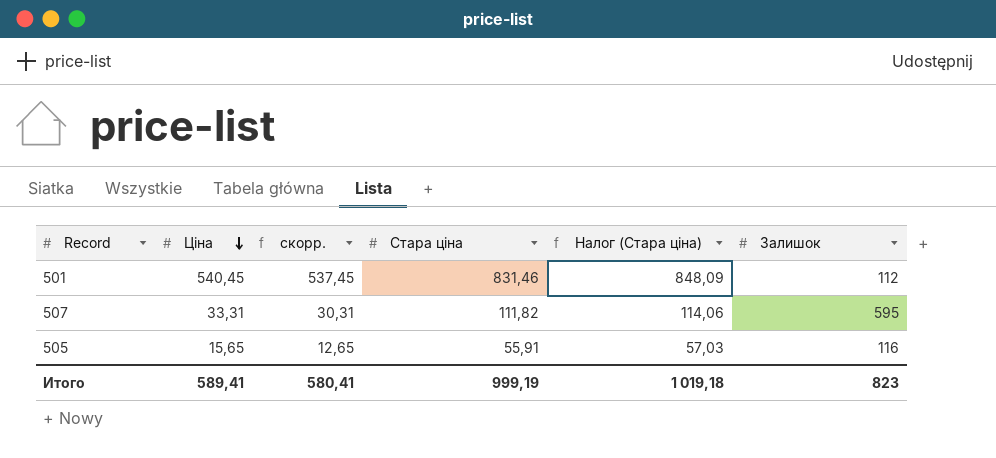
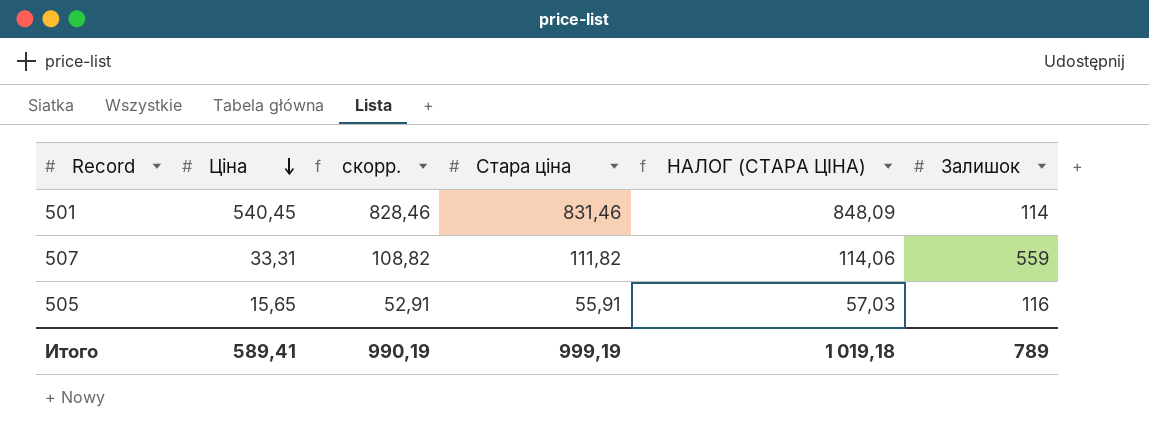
column скорр. | formula: [Ціна] - 3 -> [Стара ціна] - 3
column name: Налог (Стара ціна) -> НАЛОГ (СТАРА ЦІНА)
501 | Залишок: 112 -> 114
507 | Залишок: 595 -> 559
Итого | скорр.: 580,41 -> 990,19
Итого | Залишок: 823 -> 789

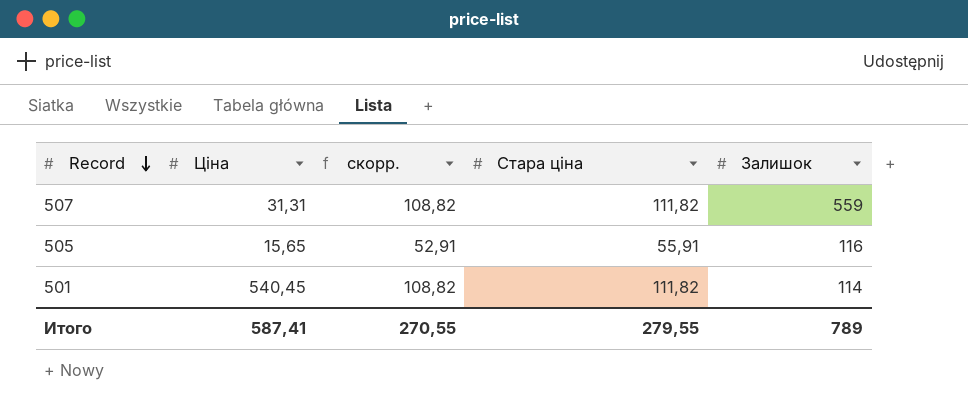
row order: Ціна descending -> Record descending
column НАЛОГ (СТАРА ЦІНА) | formula: [Стара ціна] * 1,02 -> none
507 | Ціна: 33,31 -> 31,31
501 | скорр.: 828,46 -> 108,82
501 | Стара ціна: 831,46 -> 111,82
Итого | Ціна: 589,41 -> 587,41
Итого | скорр.: 990,19 -> 270,55
Итого | Стара ціна: 999,19 -> 279,55

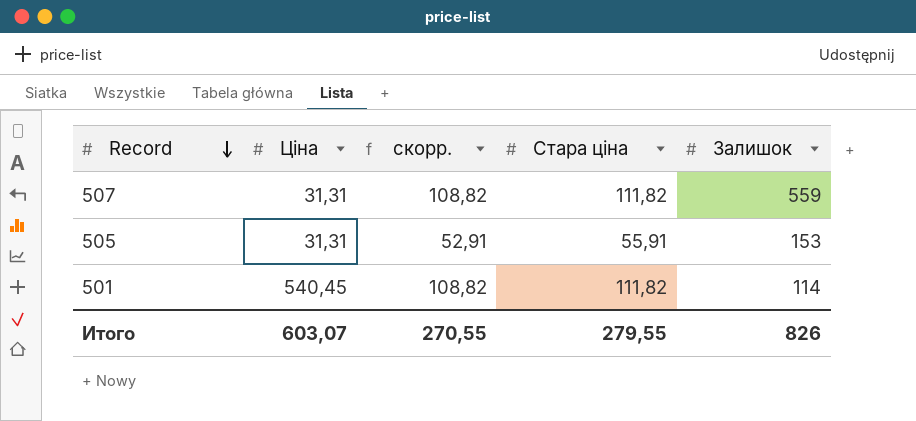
505 | Ціна: 15,65 -> 31,31
505 | Залишок: 116 -> 153
Итого | Ціна: 587,41 -> 603,07
Итого | Залишок: 789 -> 826

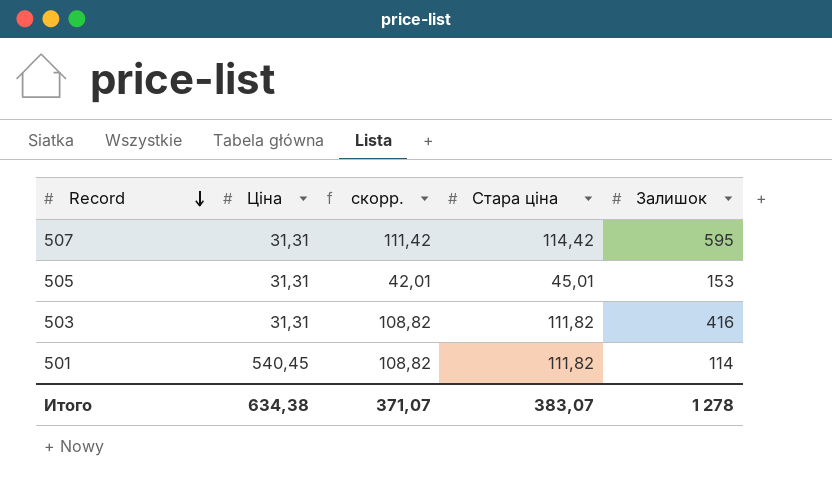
507 | скорр.: 108,82 -> 111,42
507 | Стара ціна: 111,82 -> 114,42
507 | Залишок: 559 -> 595
505 | скорр.: 52,91 -> 42,01
505 | Стара ціна: 55,91 -> 45,01
row 503: none -> 31,31 | 108,82 | 111,82 | 416
Итого | Ціна: 603,07 -> 634,38
Итого | скорр.: 270,55 -> 371,07
Итого | Стара ціна: 279,55 -> 383,07
Итого | Залишок: 826 -> 1 278

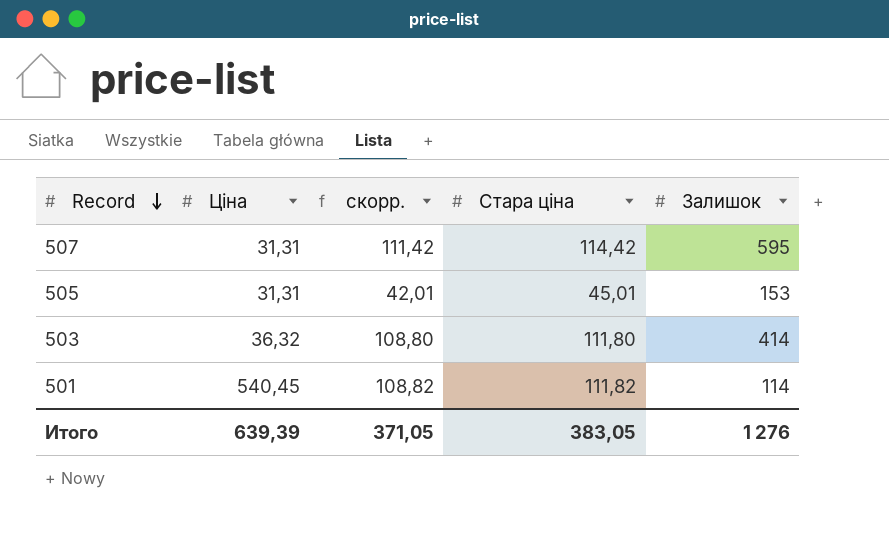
503 | Ціна: 31,31 -> 36,32
503 | скорр.: 108,82 -> 108,80
503 | Стара ціна: 111,82 -> 111,80
503 | Залишок: 416 -> 414
Итого | Ціна: 634,38 -> 639,39
Итого | скорр.: 371,07 -> 371,05
Итого | Стара ціна: 383,07 -> 383,05
Итого | Залишок: 1 278 -> 1 276

